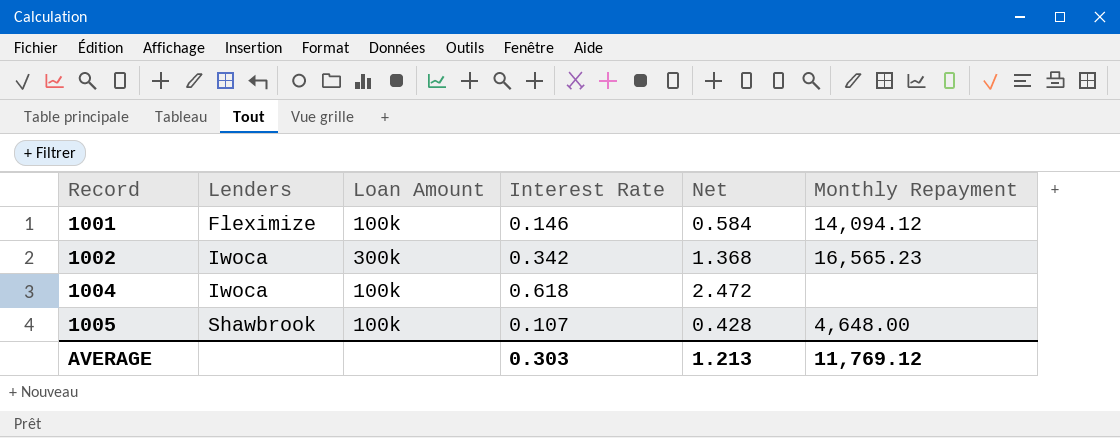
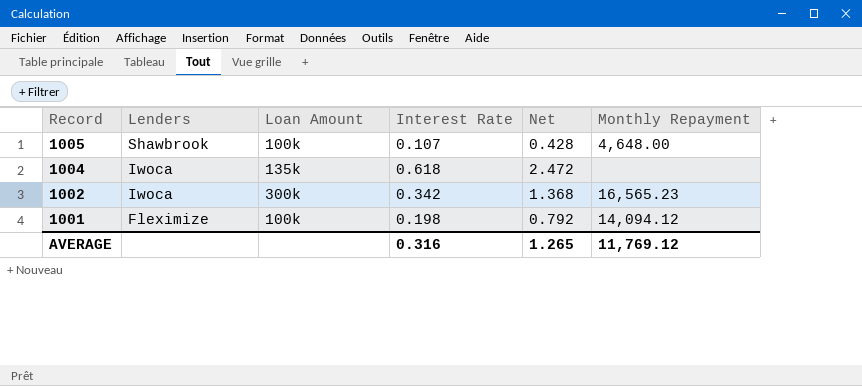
row order: Record ascending -> Record descending
1004 | Loan Amount: 100k -> 135k
1001 | Interest Rate: 0.146 -> 0.198
1001 | Net: 0.584 -> 0.792
AVERAGE | Interest Rate: 0.303 -> 0.316
AVERAGE | Net: 1.213 -> 1.265

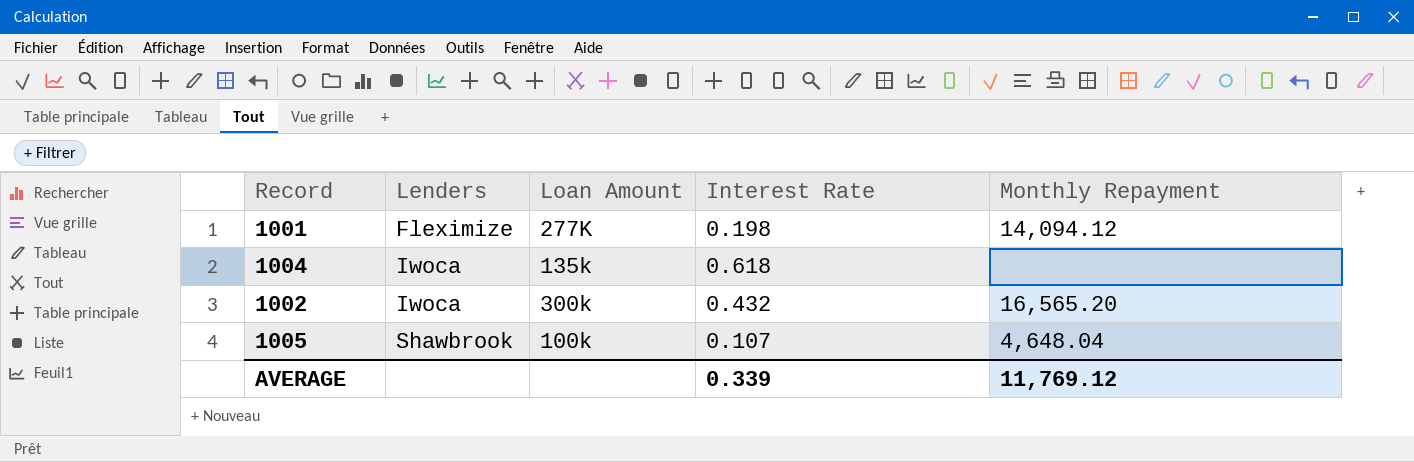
row order: Record descending -> Lenders ascending
column Net | formula: [Interest Rate] * 4 -> none
1001 | Loan Amount: 100k -> 277K
1002 | Interest Rate: 0.342 -> 0.432
1002 | Monthly Repayment: 16,565.23 -> 16,565.20
1005 | Monthly Repayment: 4,648.00 -> 4,648.04
AVERAGE | Interest Rate: 0.316 -> 0.339

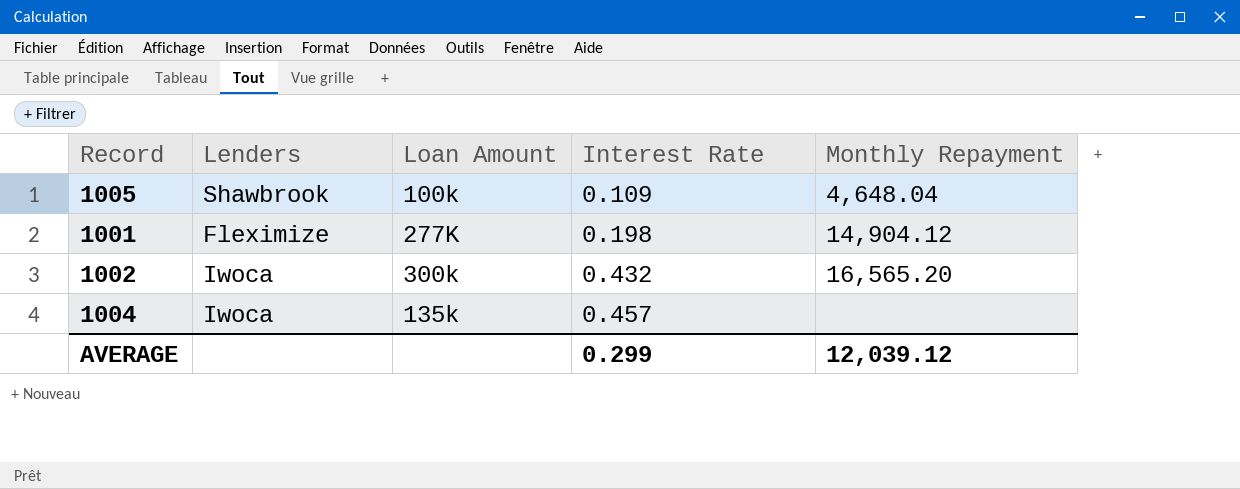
row order: Lenders ascending -> Interest Rate ascending
1005 | Interest Rate: 0.107 -> 0.109
1001 | Monthly Repayment: 14,094.12 -> 14,904.12
1004 | Interest Rate: 0.618 -> 0.457
AVERAGE | Interest Rate: 0.339 -> 0.299
AVERAGE | Monthly Repayment: 11,769.12 -> 12,039.12

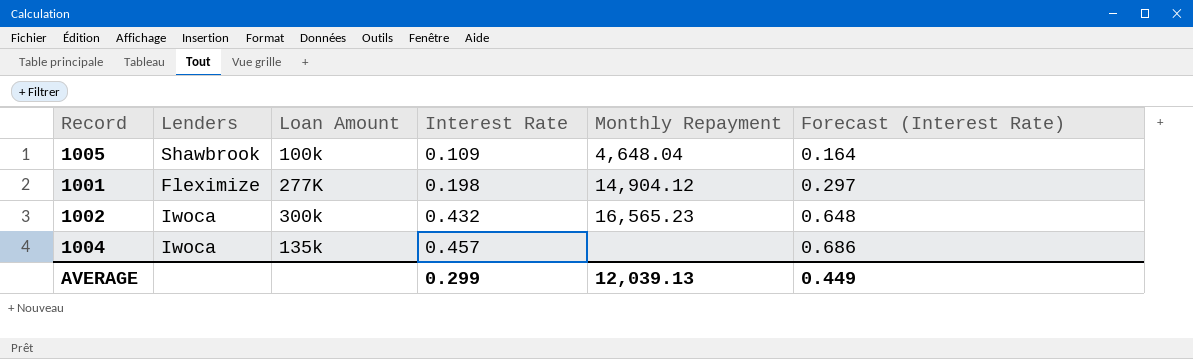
column Forecast (Interest Rate) | formula: none -> [Interest Rate] * 1.5
1002 | Monthly Repayment: 16,565.20 -> 16,565.23
AVERAGE | Monthly Repayment: 12,039.12 -> 12,039.13

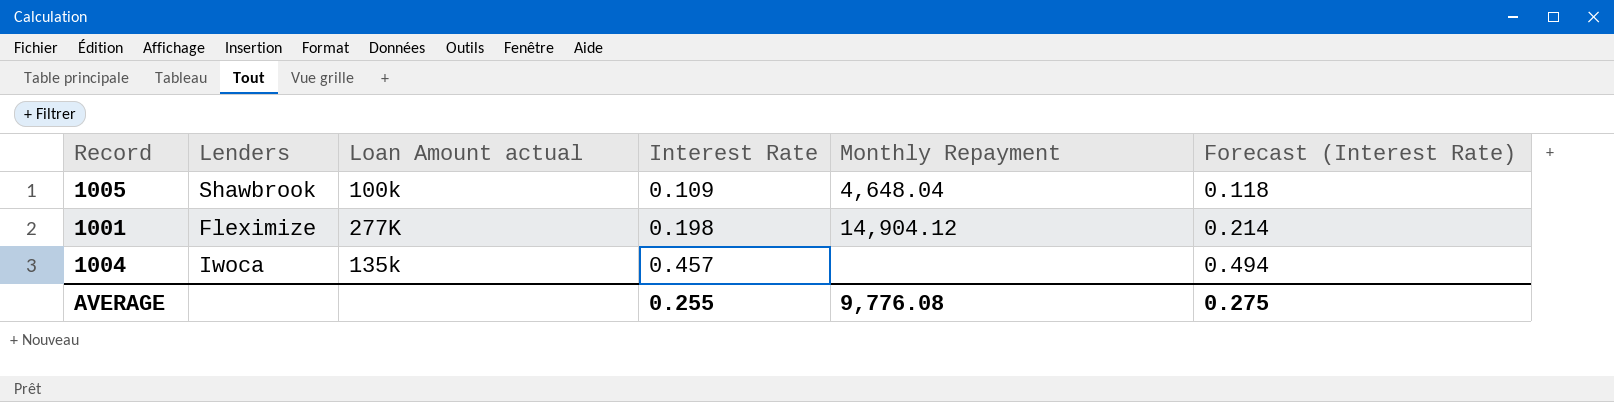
column name: Loan Amount -> Loan Amount actual
column Forecast (Interest Rate) | formula: [Interest Rate] * 1.5 -> [Interest Rate] * 1.08
row 1002: Iwoca | 300k | 0.432 | 16,565.23 | 0.648 -> none
AVERAGE | Interest Rate: 0.299 -> 0.255
AVERAGE | Monthly Repayment: 12,039.13 -> 9,776.08
AVERAGE | Forecast (Interest Rate): 0.449 -> 0.275

